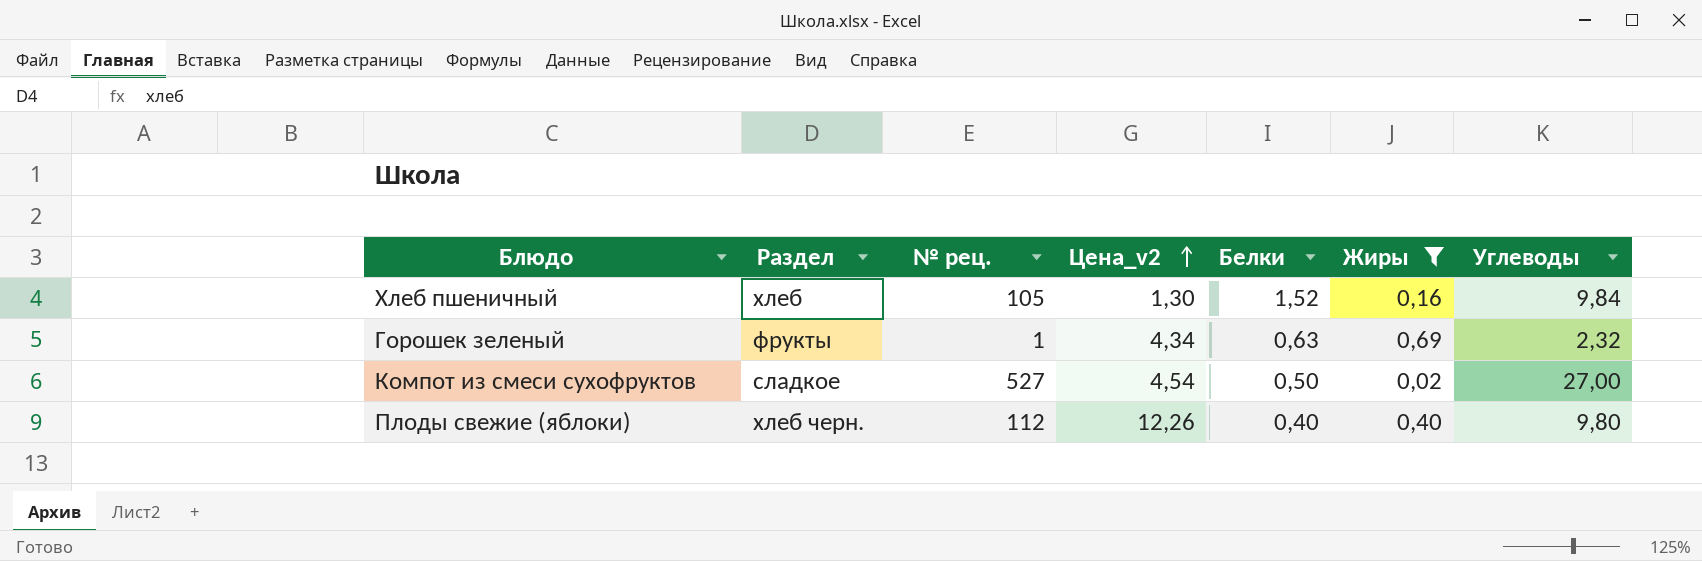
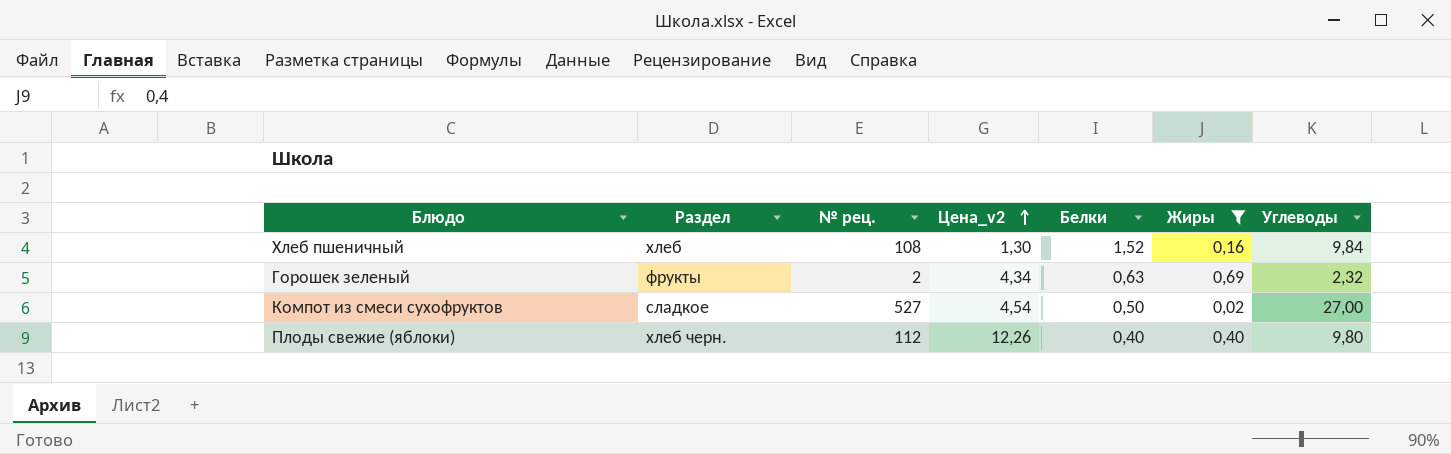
Хлеб пшеничный | № рец.: 105 -> 108
Горошек зеленый | № рец.: 1 -> 2

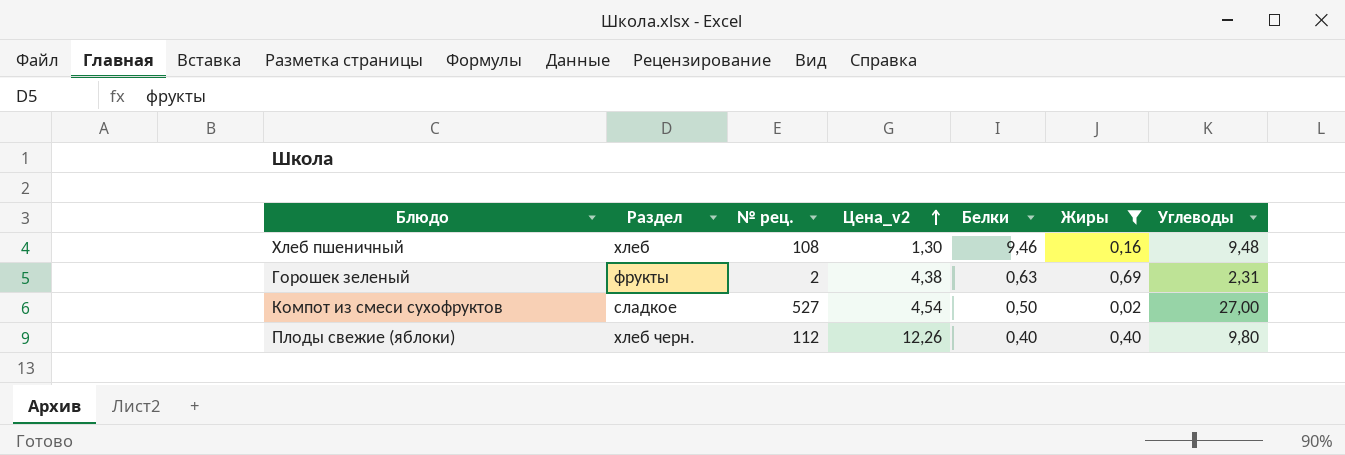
Хлеб пшеничный | Белки: 1,52 -> 9,46
Хлеб пшеничный | Углеводы: 9,84 -> 9,48
Горошек зеленый | Цена_v2: 4,34 -> 4,38
Горошек зеленый | Углеводы: 2,32 -> 2,31

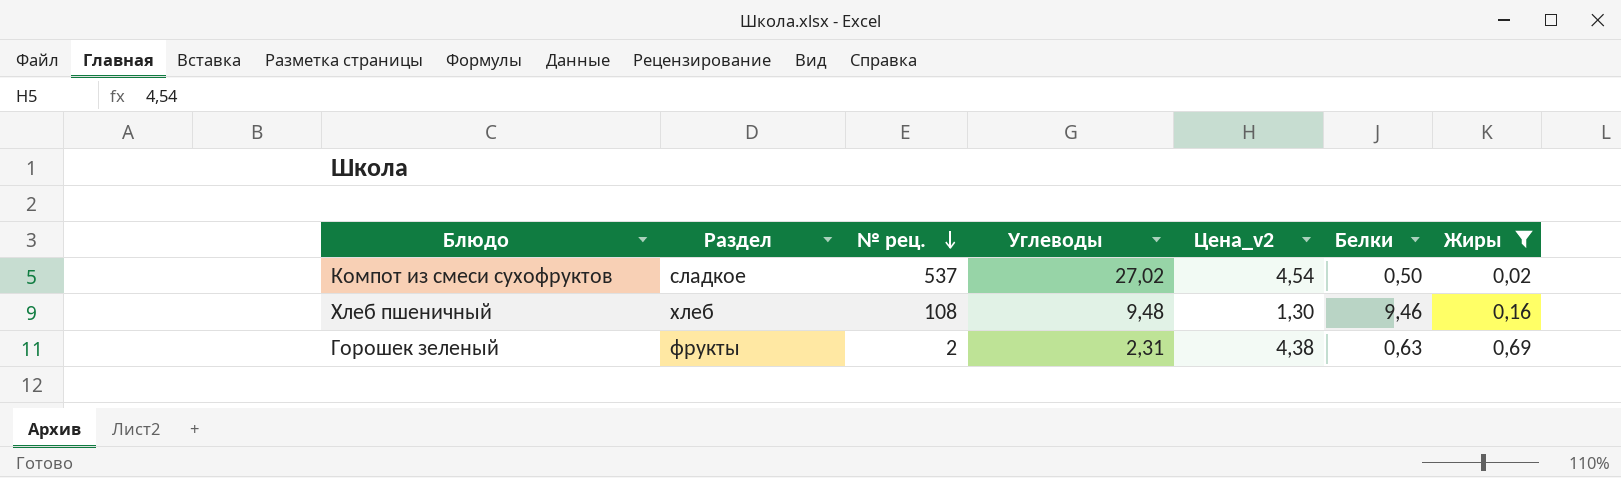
row order: Цена_v2 ascending -> № рец. descending
column Углеводы | position: 7 -> 4
row Плоды свежие (яблоки): хлеб черн. | 112 | 12,26 | 0,40 | 0,40 | 9,80 -> none
Компот из смеси сухофруктов | № рец.: 527 -> 537
Компот из смеси сухофруктов | Углеводы: 27,00 -> 27,02

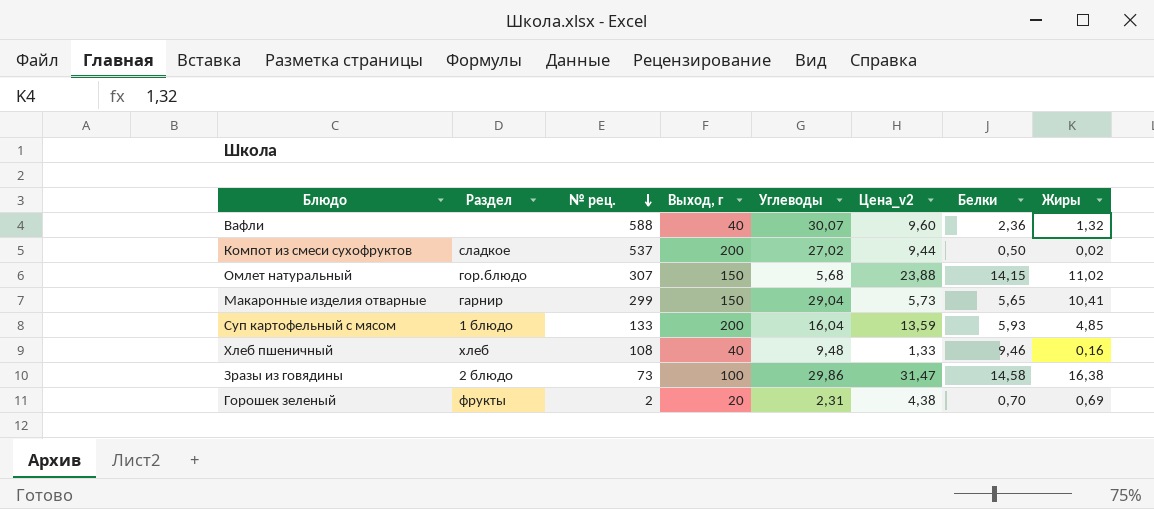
filter: Жиры <= 0,69 -> none
column Выход, г | position: none -> 4
Компот из смеси сухофруктов | Цена_v2: 4,54 -> 9,44
Хлеб пшеничный | Цена_v2: 1,30 -> 1,33
Горошек зеленый | Белки: 0,63 -> 0,70

